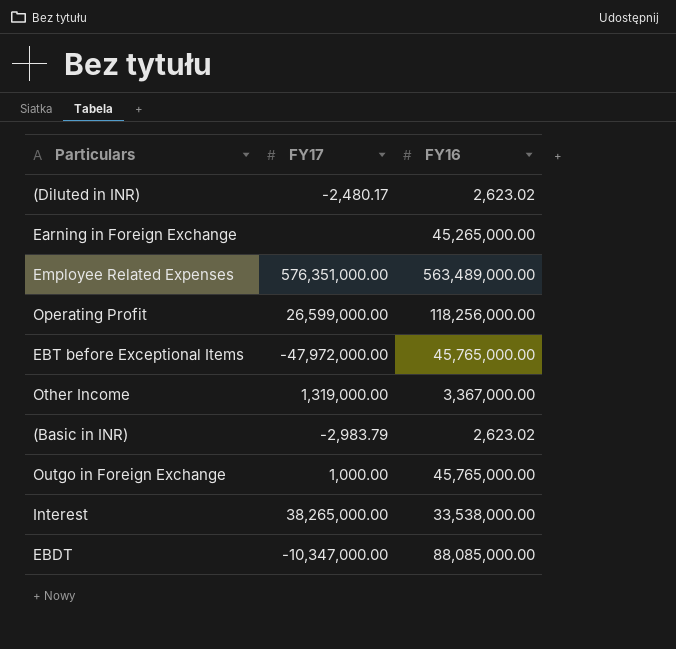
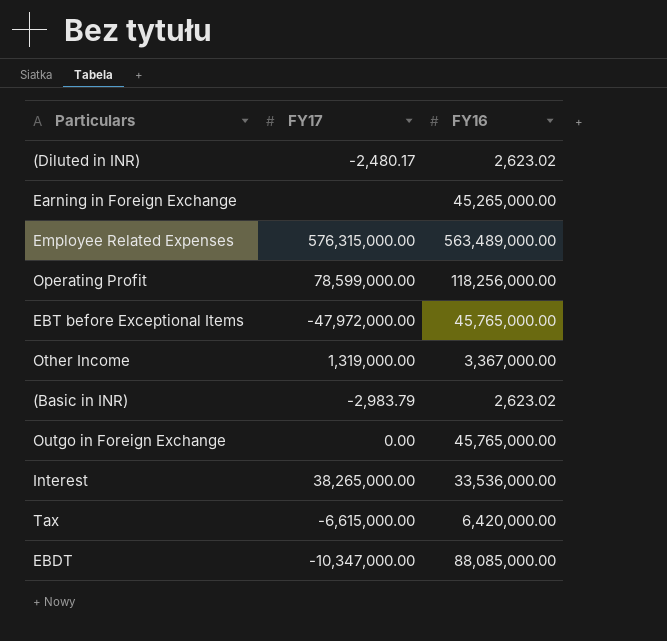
Employee Related Expenses | FY17: 576,351,000.00 -> 576,315,000.00
Operating Profit | FY17: 26,599,000.00 -> 78,599,000.00
Outgo in Foreign Exchange | FY17: 1,000.00 -> 0.00
Interest | FY16: 33,538,000.00 -> 33,536,000.00
row Tax: none -> -6,615,000.00 | 6,420,000.00

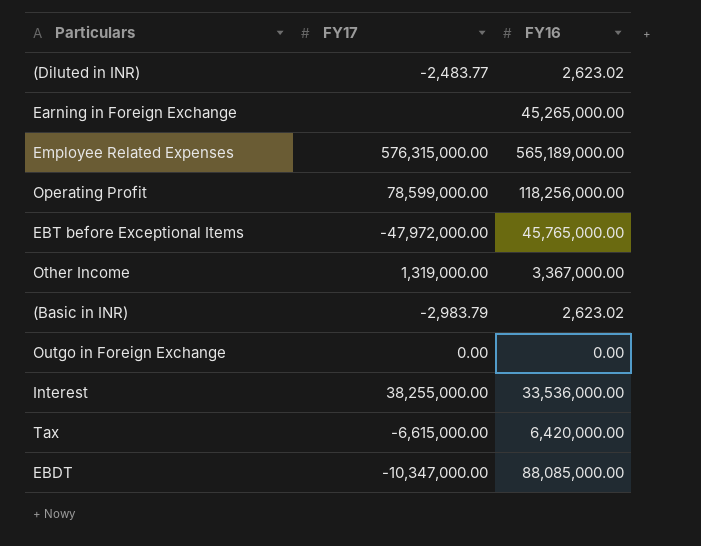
(Diluted in INR) | FY17: -2,480.17 -> -2,483.77
Employee Related Expenses | FY16: 563,489,000.00 -> 565,189,000.00
Outgo in Foreign Exchange | FY16: 45,765,000.00 -> 0.00
Interest | FY17: 38,265,000.00 -> 38,255,000.00

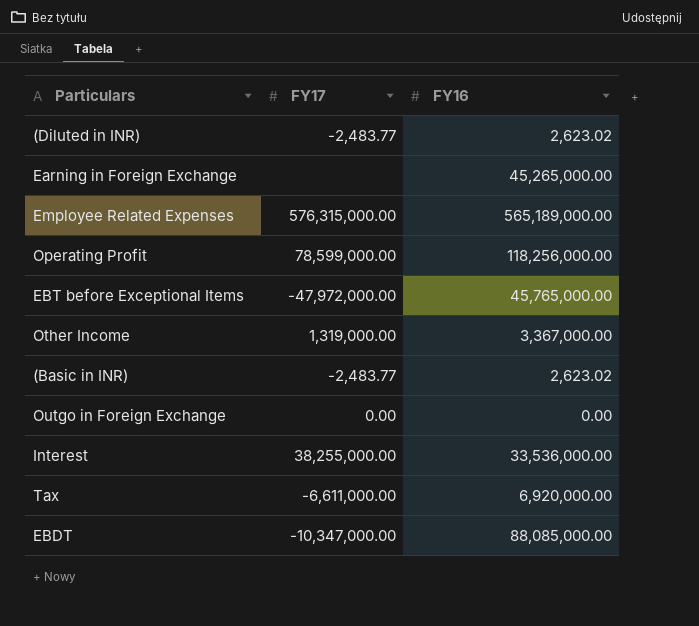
(Basic in INR) | FY17: -2,983.79 -> -2,483.77
Tax | FY17: -6,615,000.00 -> -6,611,000.00
Tax | FY16: 6,420,000.00 -> 6,920,000.00

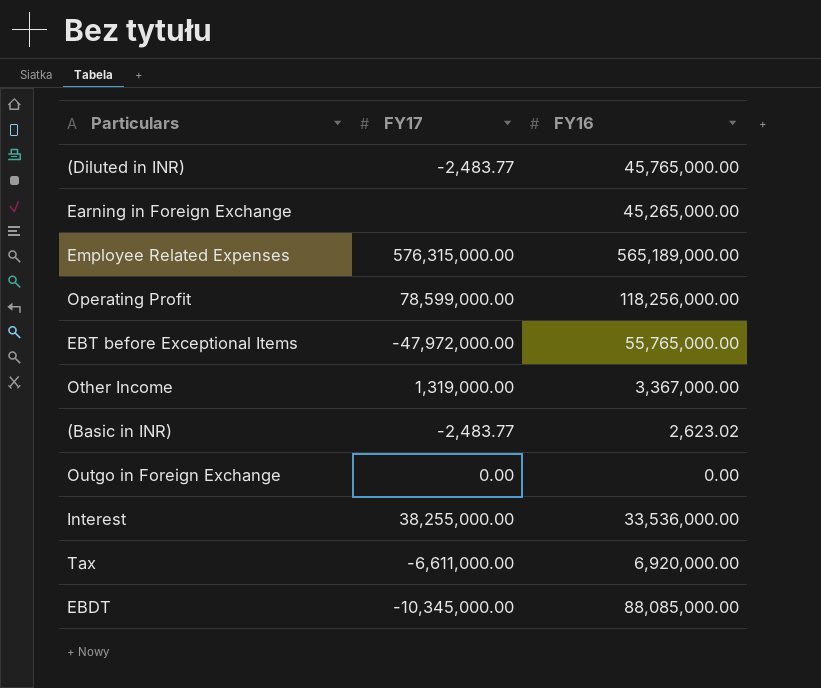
(Diluted in INR) | FY16: 2,623.02 -> 45,765,000.00
EBT before Exceptional Items | FY16: 45,765,000.00 -> 55,765,000.00
EBDT | FY17: -10,347,000.00 -> -10,345,000.00

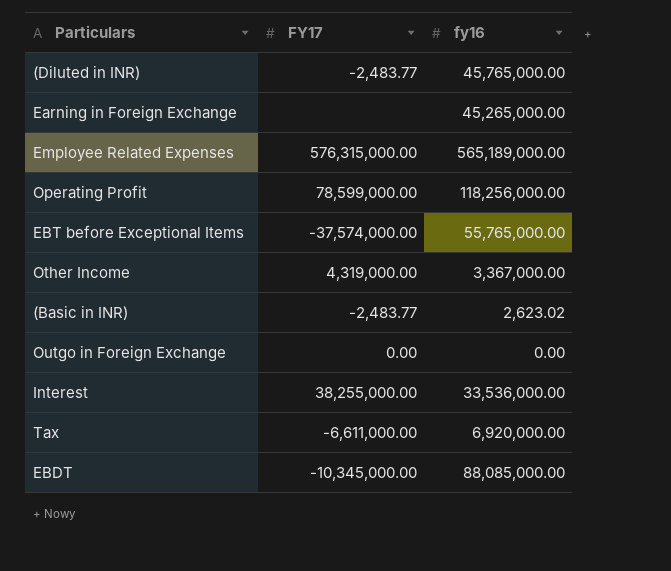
column name: FY16 -> fy16
EBT before Exceptional Items | FY17: -47,972,000.00 -> -37,574,000.00
Other Income | FY17: 1,319,000.00 -> 4,319,000.00

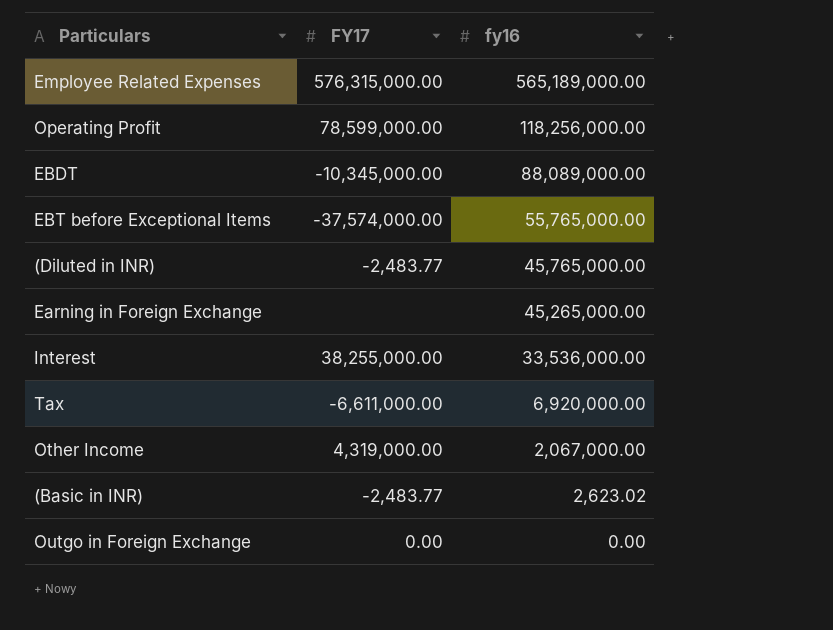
row order: none -> fy16 descending
EBDT | fy16: 88,085,000.00 -> 88,089,000.00
Other Income | fy16: 3,367,000.00 -> 2,067,000.00

